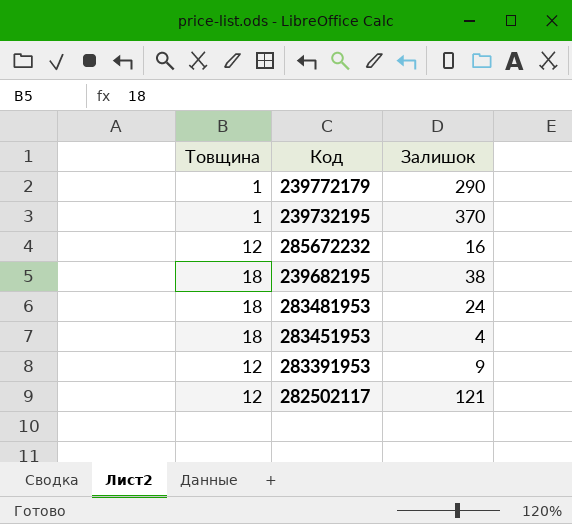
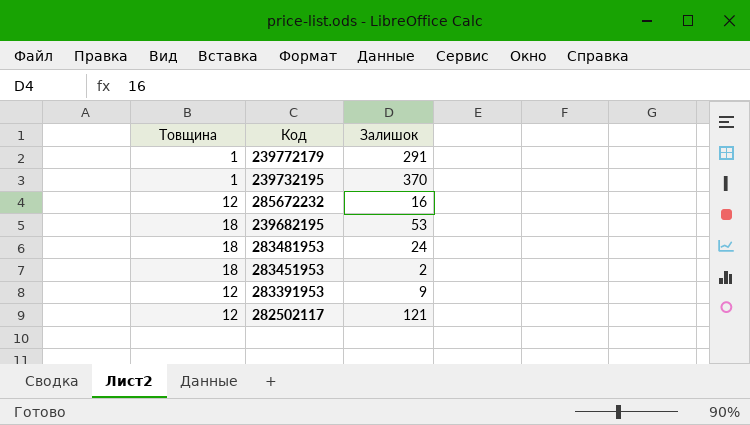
239772179 | Залишок: 290 -> 291
239682195 | Залишок: 38 -> 53
283451953 | Залишок: 4 -> 2

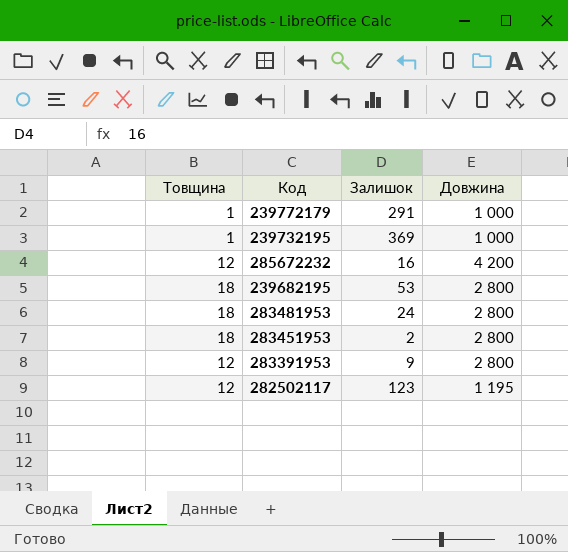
column Довжина | position: none -> 4
239732195 | Залишок: 370 -> 369
282502117 | Залишок: 121 -> 123

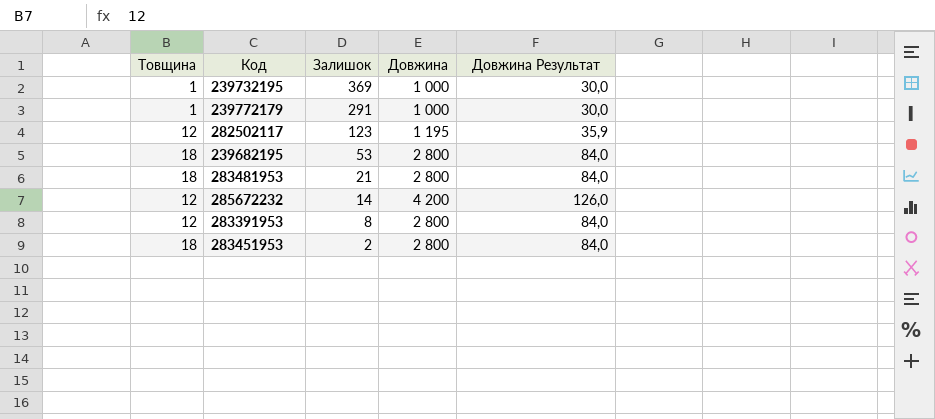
row order: none -> Залишок descending
column Довжина Результат | formula: none -> [Довжина] * 0,03
283481953 | Залишок: 24 -> 21
285672232 | Залишок: 16 -> 14
283391953 | Залишок: 9 -> 8

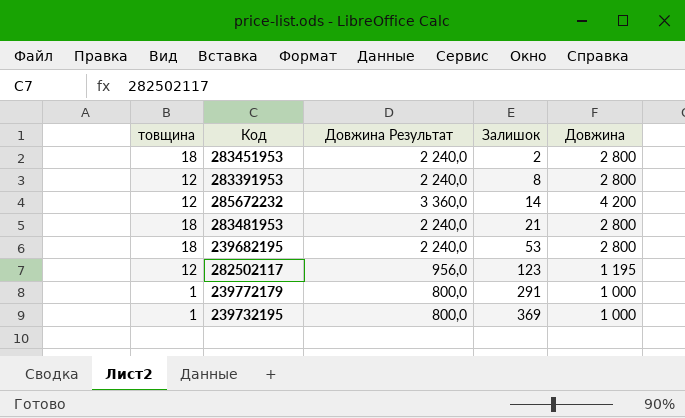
row order: Залишок descending -> Залишок ascending
column name: Товщина -> товщина
column Довжина Результат | formula: [Довжина] * 0,03 -> [Довжина] * 0,8
column Довжина Результат | position: 5 -> 3

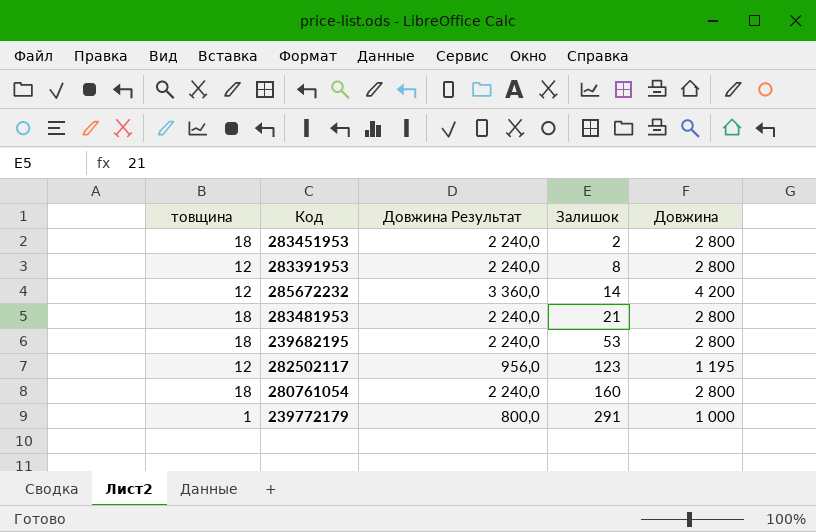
row 239732195: 1 | 800,0 | 369 | 1 000 -> none
row 280761054: none -> 18 | 2 240,0 | 160 | 2 800

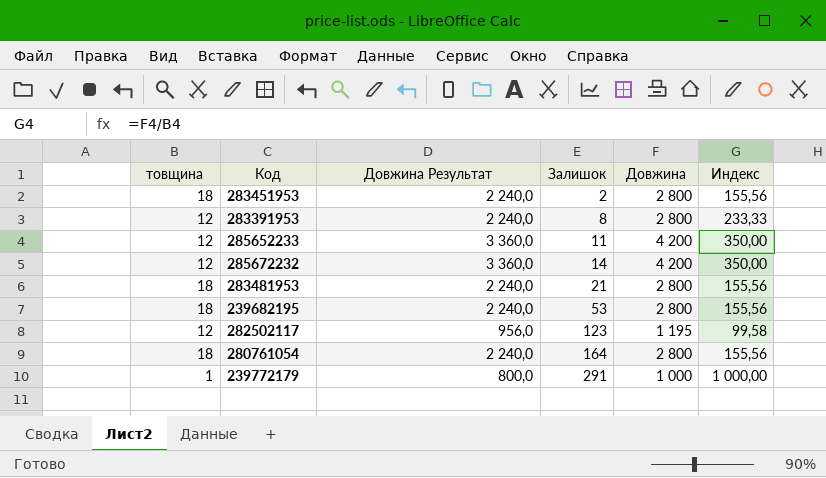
column Индекс | formula: none -> [Довжина] / [товщина]
row 285652233: none -> 12 | 3 360,0 | 11 | 4 200 | 350,00
280761054 | Залишок: 160 -> 164

